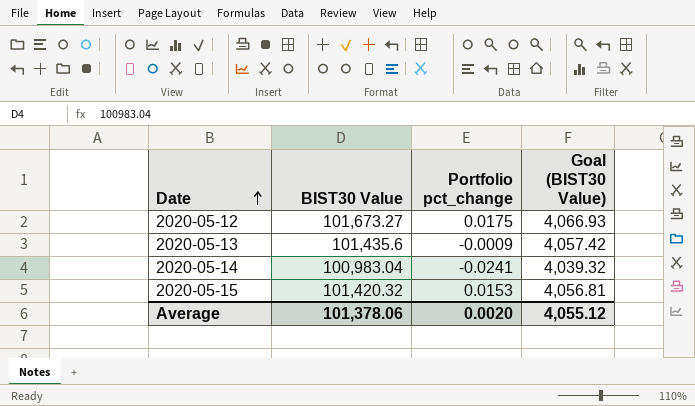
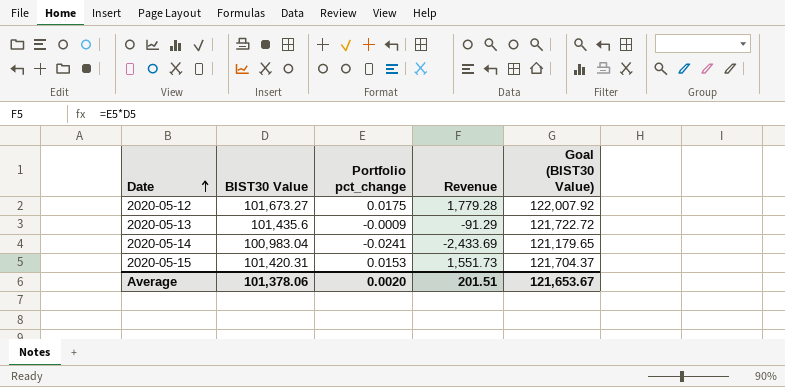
column Revenue | formula: none -> [BIST30 Value] * [Portfolio pct_change]
column Goal (BIST30 Value) | formula: [BIST30 Value] * 0.04 -> [BIST30 Value] * 1.2
2020-05-15 | BIST30 Value: 101,420.32 -> 101,420.31
Average | Goal (BIST30 Value): 4,055.12 -> 121,653.67

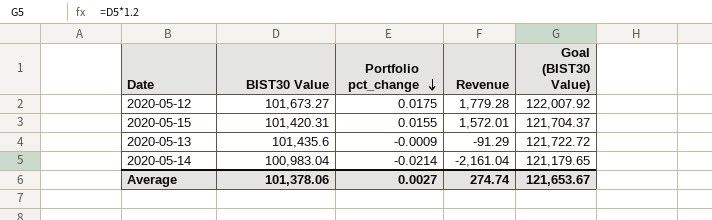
row order: Date ascending -> Portfolio pct_change descending
2020-05-15 | Portfolio pct_change: 0.0153 -> 0.0155
2020-05-15 | Revenue: 1,551.73 -> 1,572.01
2020-05-14 | Portfolio pct_change: -0.0241 -> -0.0214
2020-05-14 | Revenue: -2,433.69 -> -2,161.04
Average | Portfolio pct_change: 0.0020 -> 0.0027
Average | Revenue: 201.51 -> 274.74

